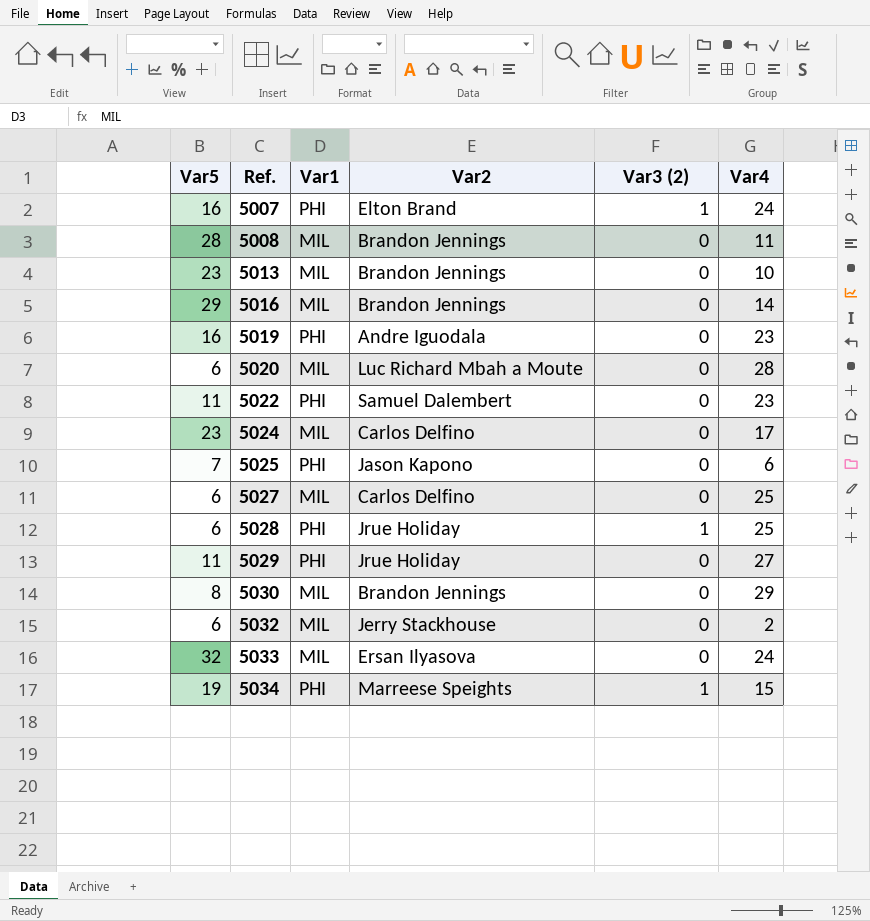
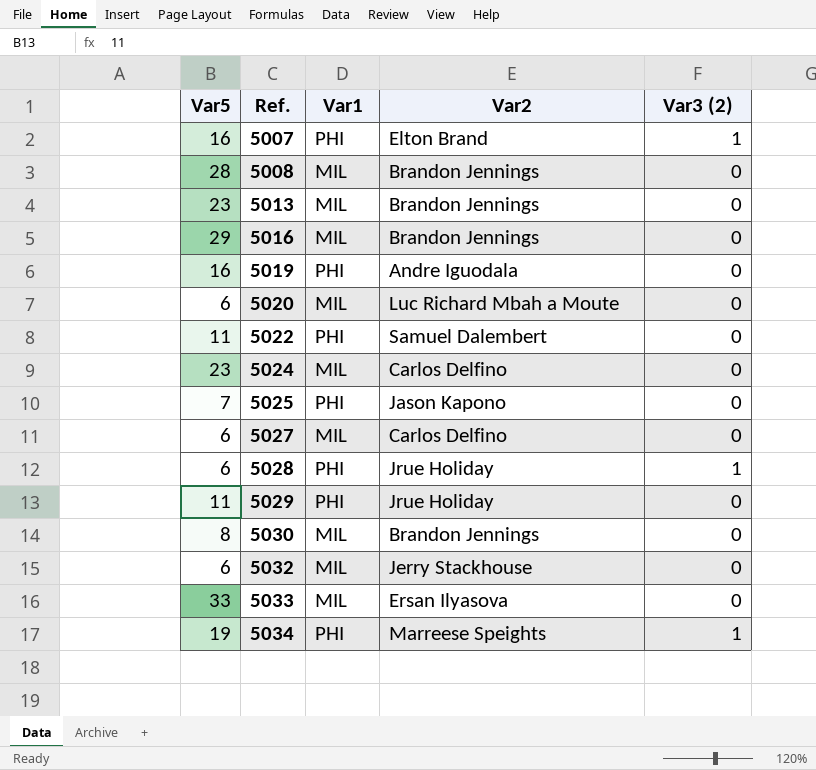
column Var4 | position: 6 -> none
5033 | Var5: 32 -> 33

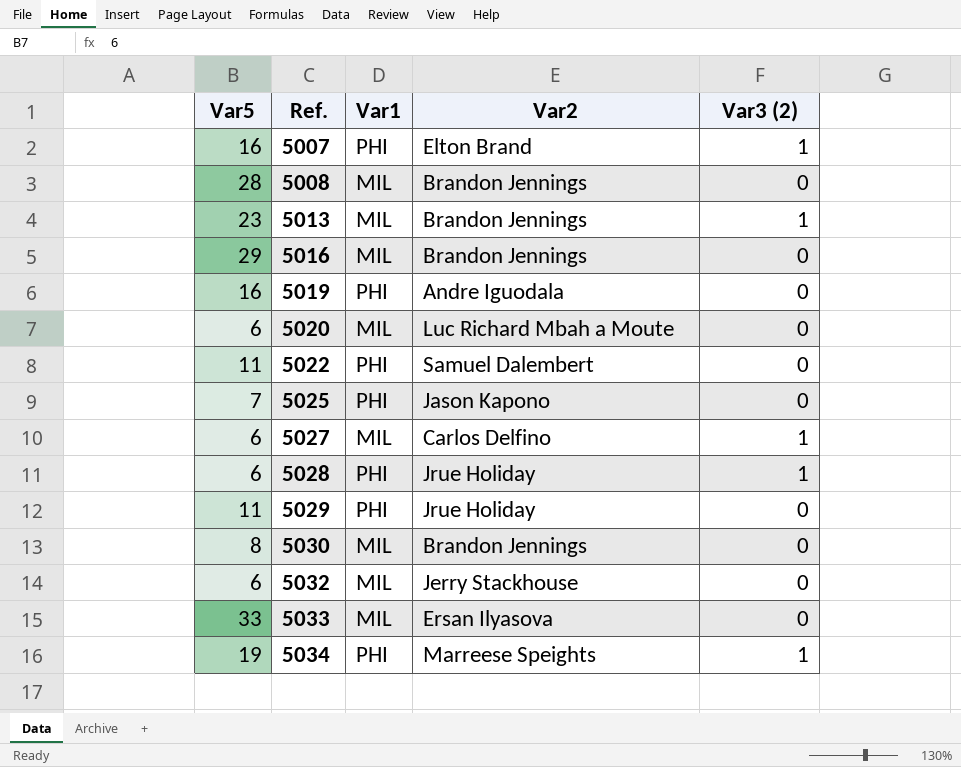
row 5024: 23 | MIL | Carlos Delfino | 0 -> none
5013 | Var3 (2): 0 -> 1
5027 | Var3 (2): 0 -> 1

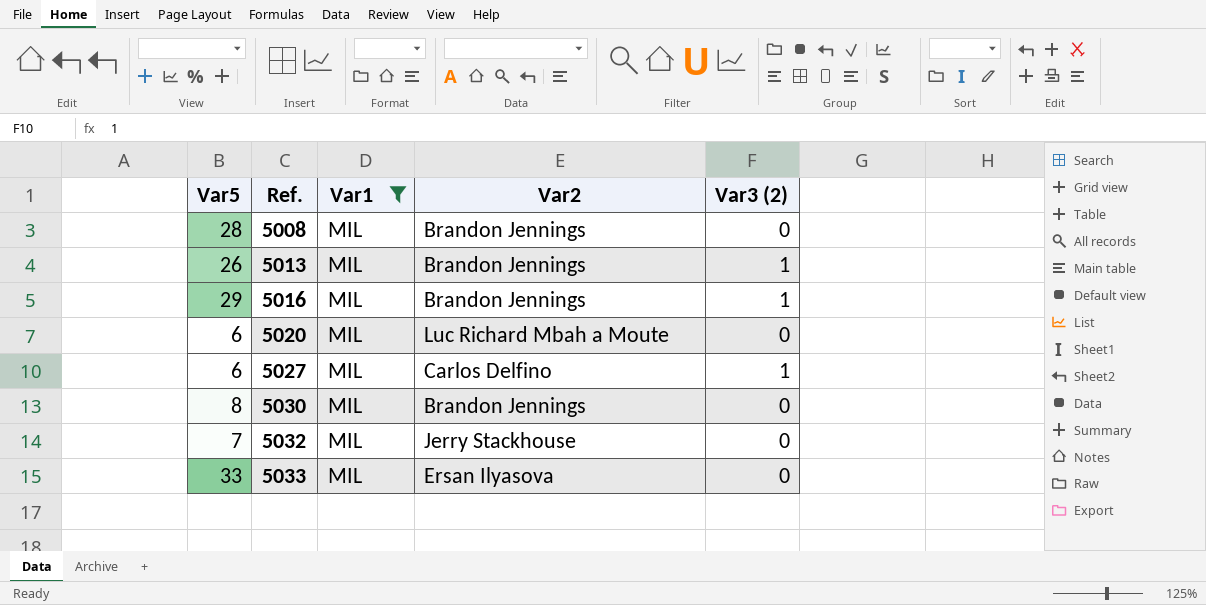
filter: none -> Var1 = MIL
5013 | Var5: 23 -> 26
5016 | Var3 (2): 0 -> 1
5032 | Var5: 6 -> 7

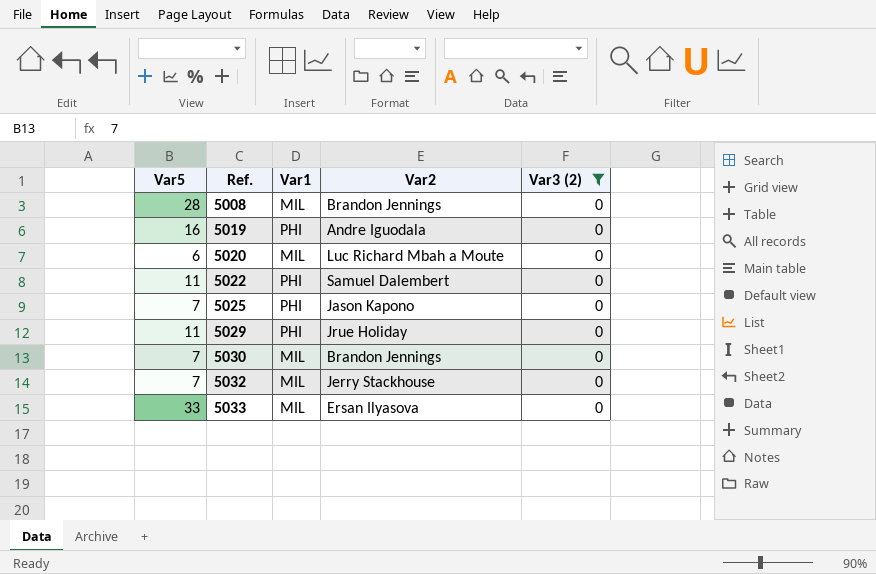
filter: Var1 = MIL -> Var3 (2) = 0
5030 | Var5: 8 -> 7

